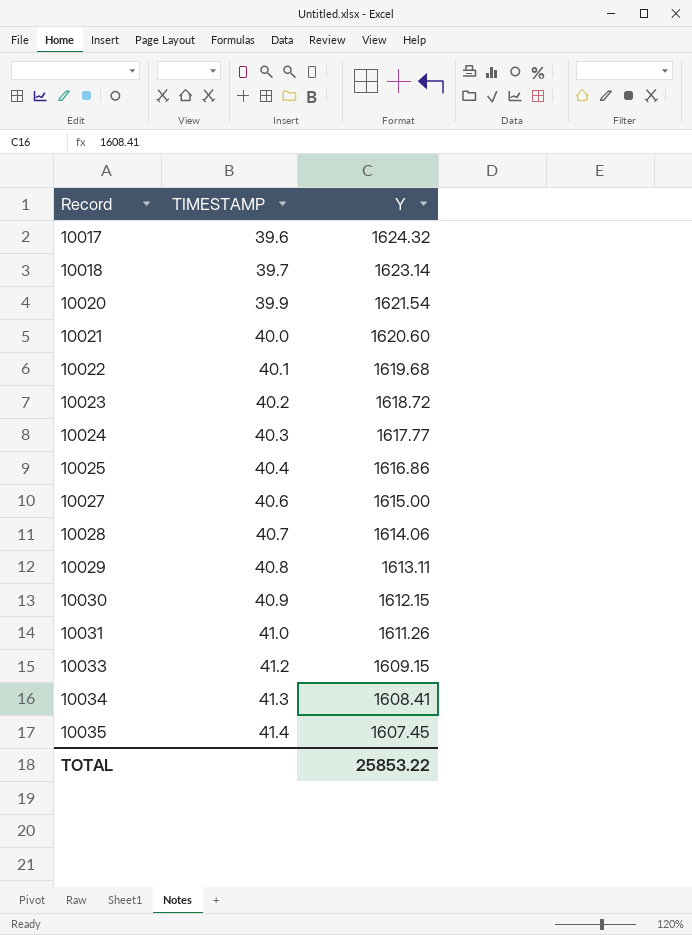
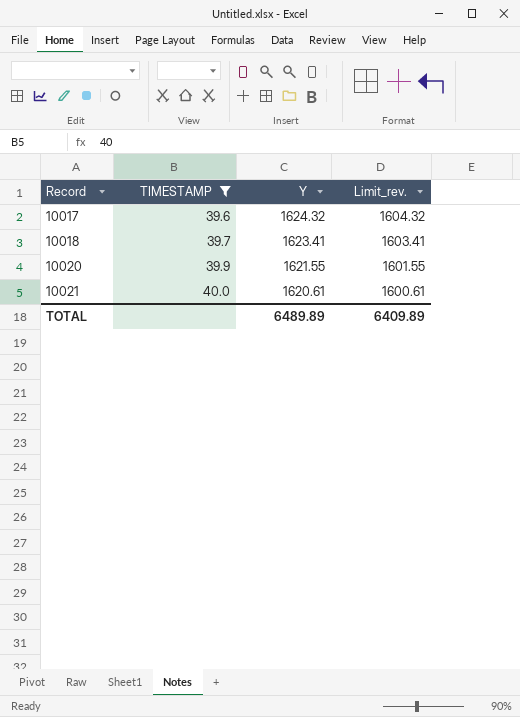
filter: none -> TIMESTAMP <= 40.0
column Limit_rev. | formula: none -> [Y] - 20
10018 | Y: 1623.14 -> 1623.41
10020 | Y: 1621.54 -> 1621.55
10021 | Y: 1620.60 -> 1620.61
TOTAL | Y: 25853.22 -> 6489.89

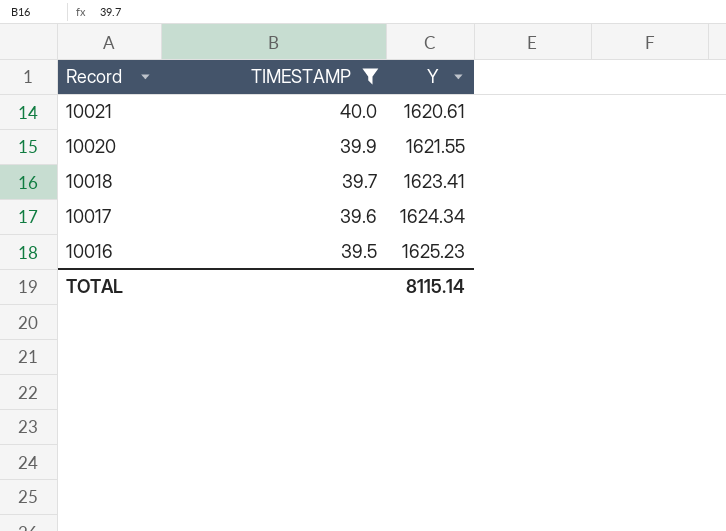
row order: Record ascending -> Record descending
column Limit_rev. | formula: [Y] - 20 -> none
10017 | Y: 1624.32 -> 1624.34
row 10016: none -> 39.5 | 1625.23
TOTAL | Y: 6489.89 -> 8115.14

